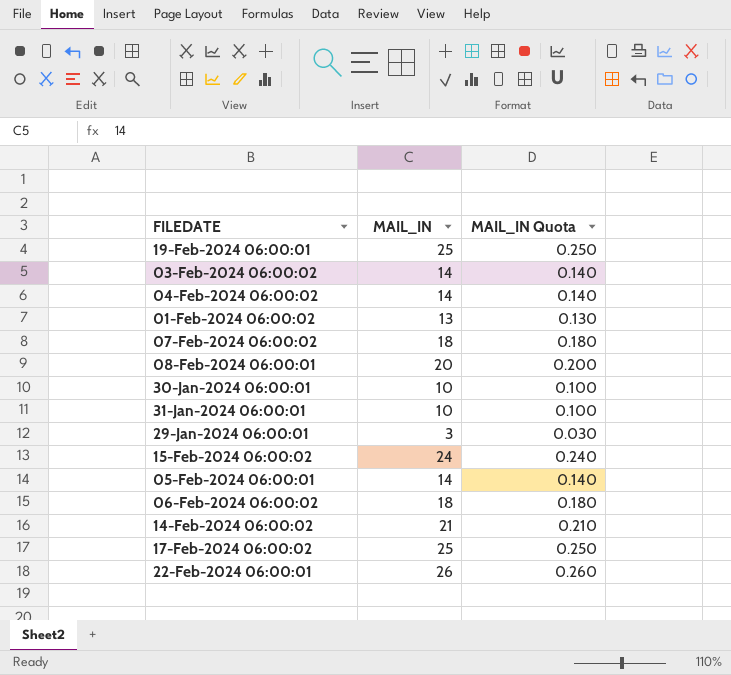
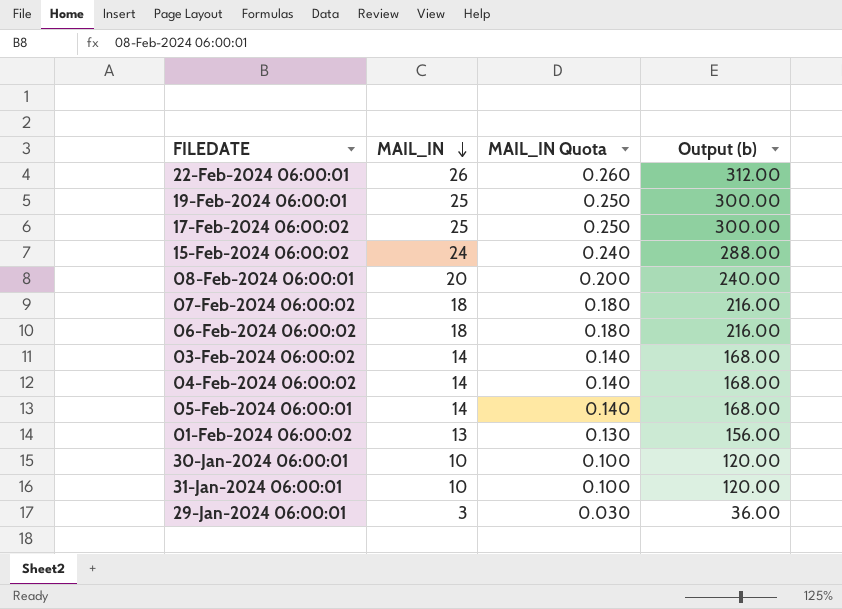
row order: none -> MAIL_IN descending
column Output (b) | formula: none -> [MAIL_IN] * 12
row 14-Feb-2024 06:00:02: 21 | 0.210 -> none

